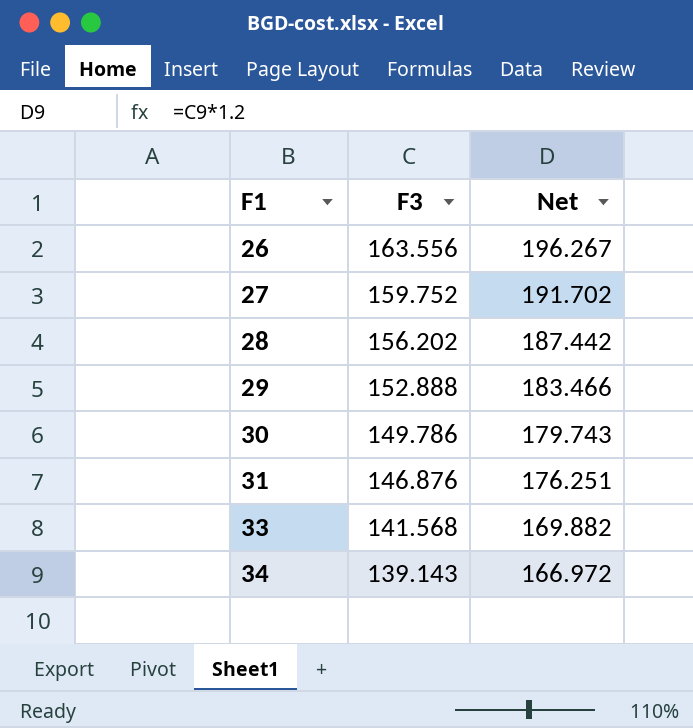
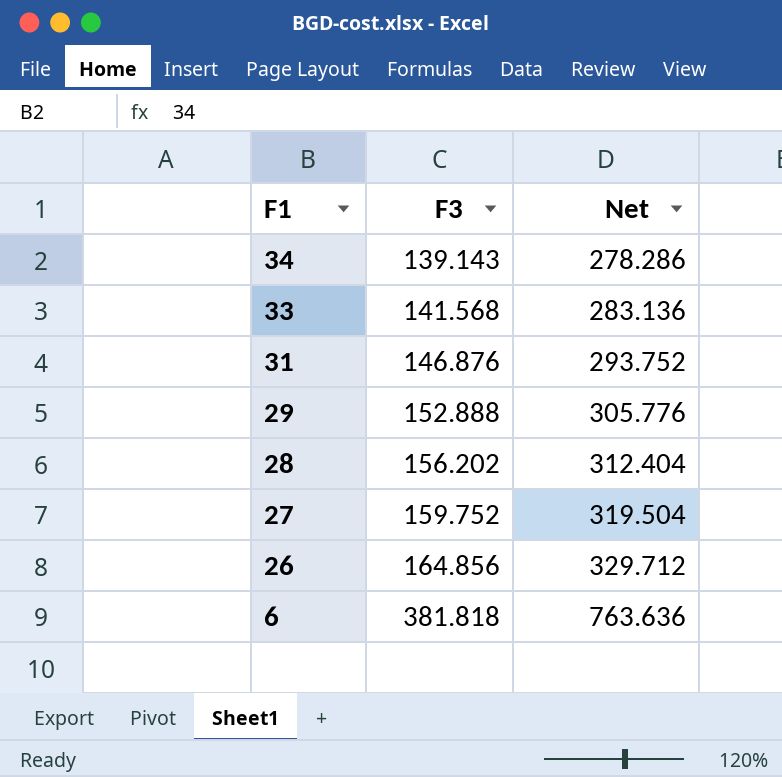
row order: F1 ascending -> F1 descending
column Net | formula: [F3] * 1.2 -> [F3] * 2
row 30: 149.786 | 179.743 -> none
26 | F3: 163.556 -> 164.856
row 6: none -> 381.818 | 763.636

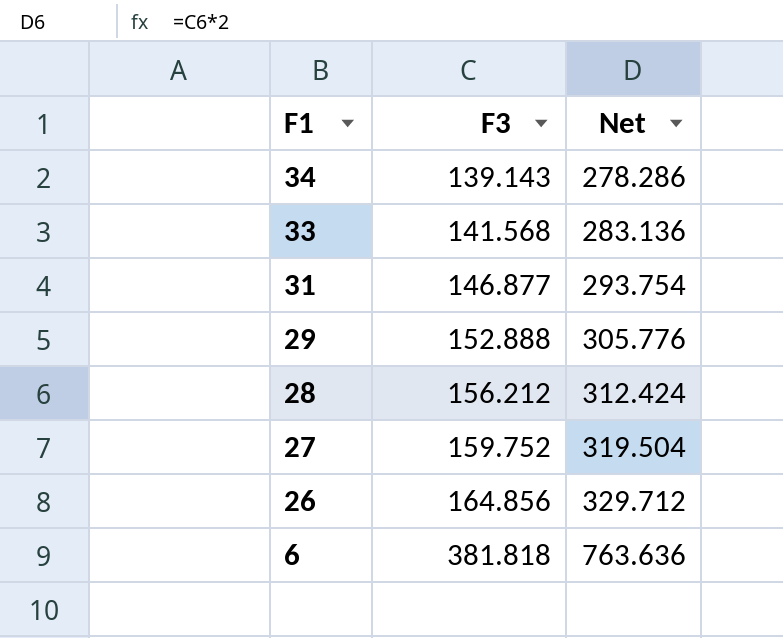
31 | F3: 146.876 -> 146.877
31 | Net: 293.752 -> 293.754
28 | F3: 156.202 -> 156.212
28 | Net: 312.404 -> 312.424

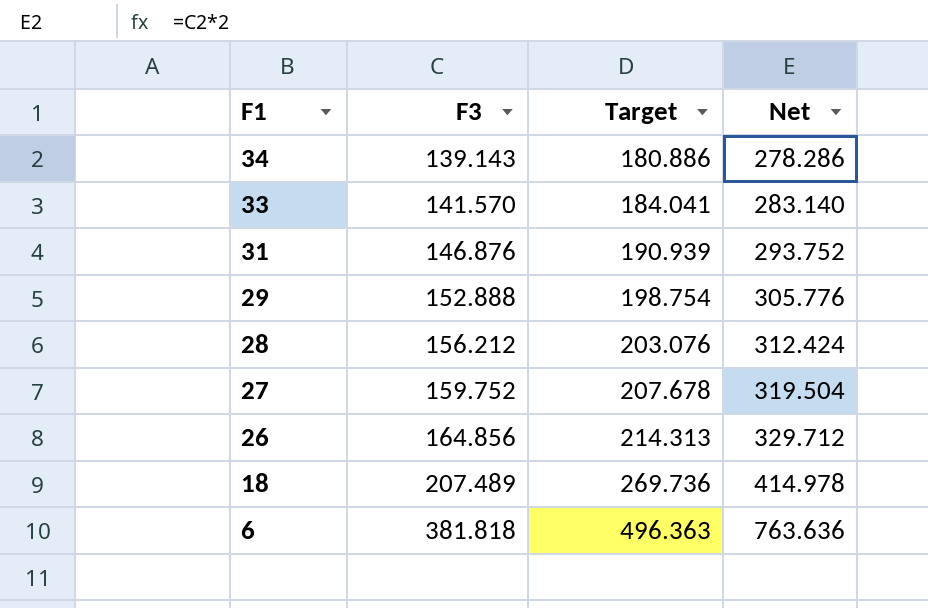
column Target | formula: none -> [F3] * 1.3
33 | F3: 141.568 -> 141.570
33 | Net: 283.136 -> 283.140
31 | F3: 146.877 -> 146.876
31 | Net: 293.754 -> 293.752
row 18: none -> 207.489 | 269.736 | 414.978

